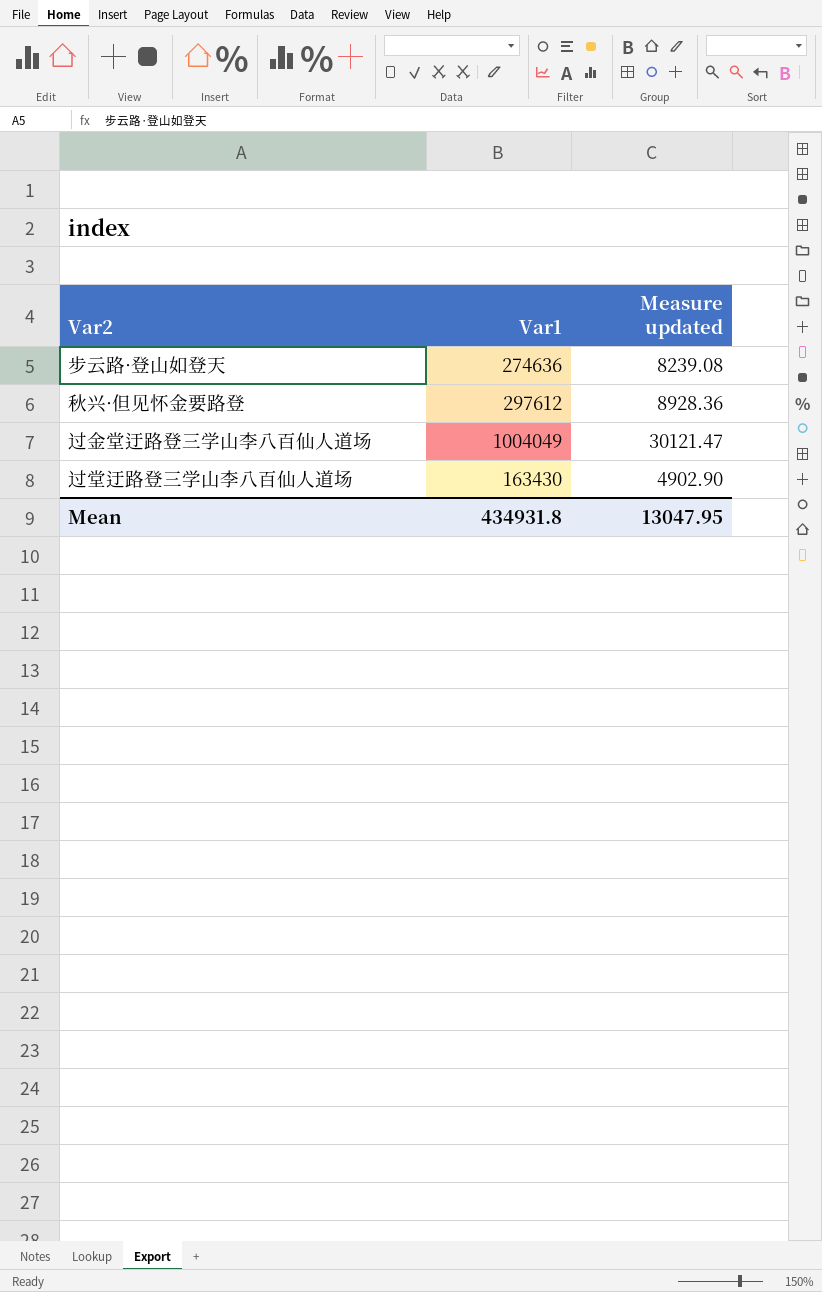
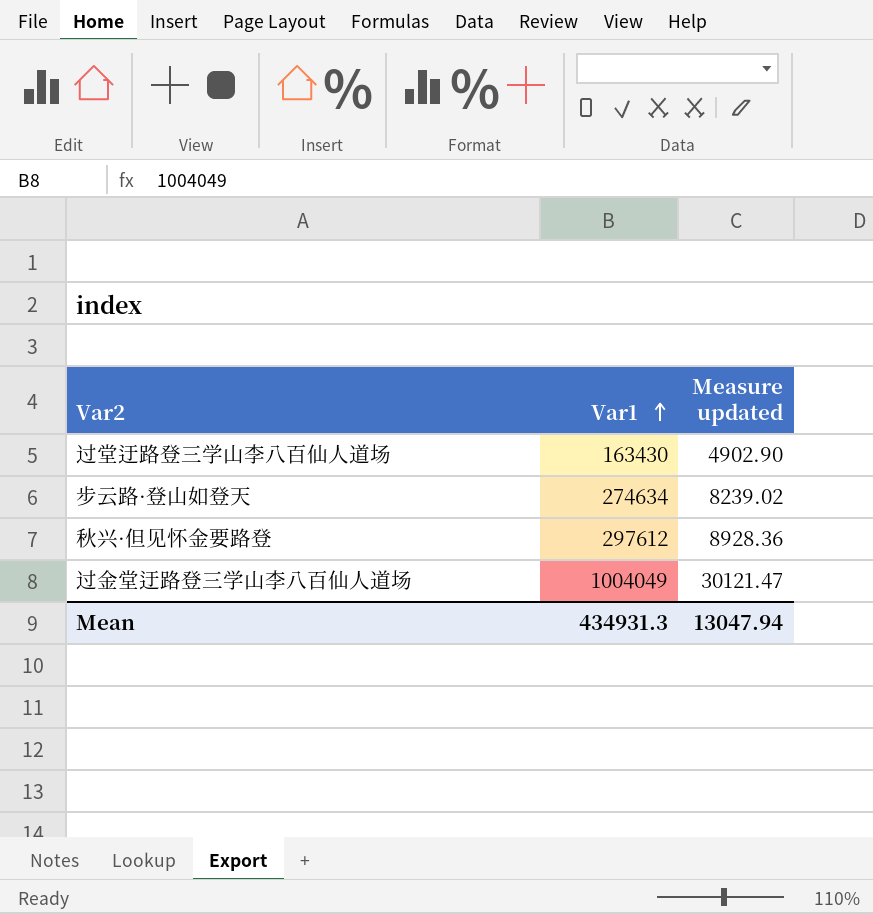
row order: none -> Var1 ascending
步云路·登山如登天 | Var1: 274636 -> 274634
步云路·登山如登天 | Measure updated: 8239.08 -> 8239.02
Mean | Var1: 434931.8 -> 434931.3
Mean | Measure updated: 13047.95 -> 13047.94

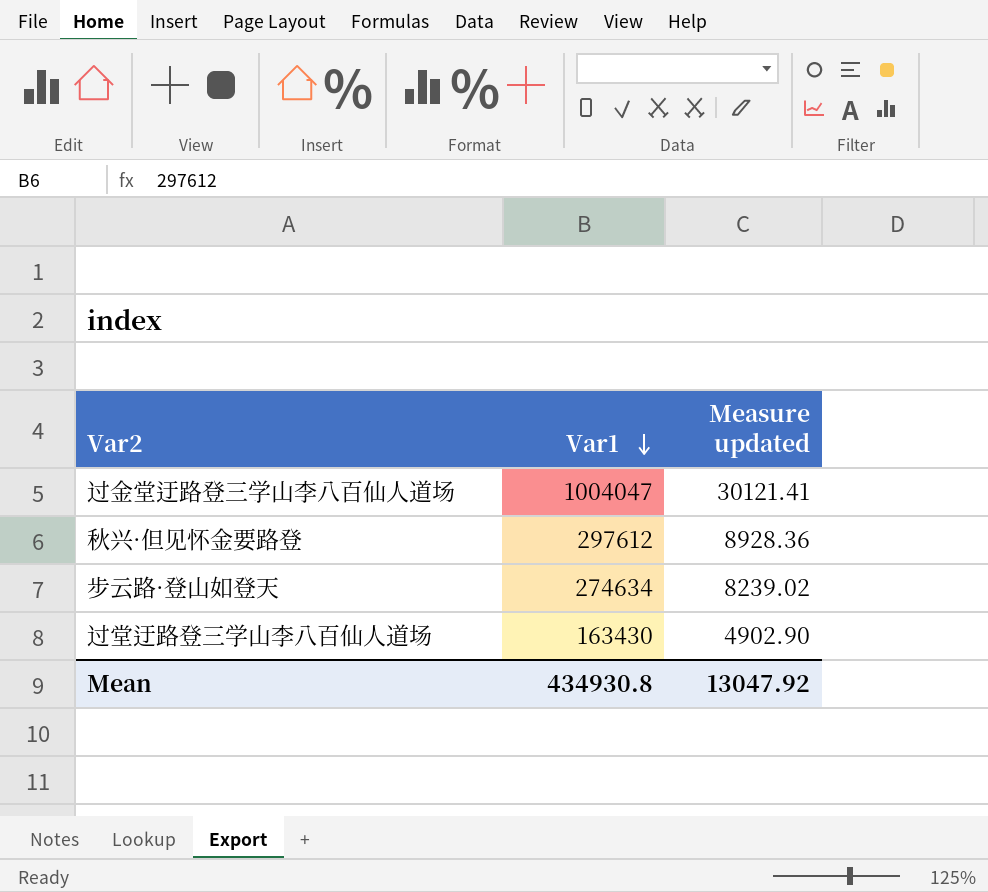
row order: Var1 ascending -> Var1 descending
过金堂迂路登三学山李八百仙人道场 | Var1: 1004049 -> 1004047
过金堂迂路登三学山李八百仙人道场 | Measure updated: 30121.47 -> 30121.41
Mean | Var1: 434931.3 -> 434930.8
Mean | Measure updated: 13047.94 -> 13047.92

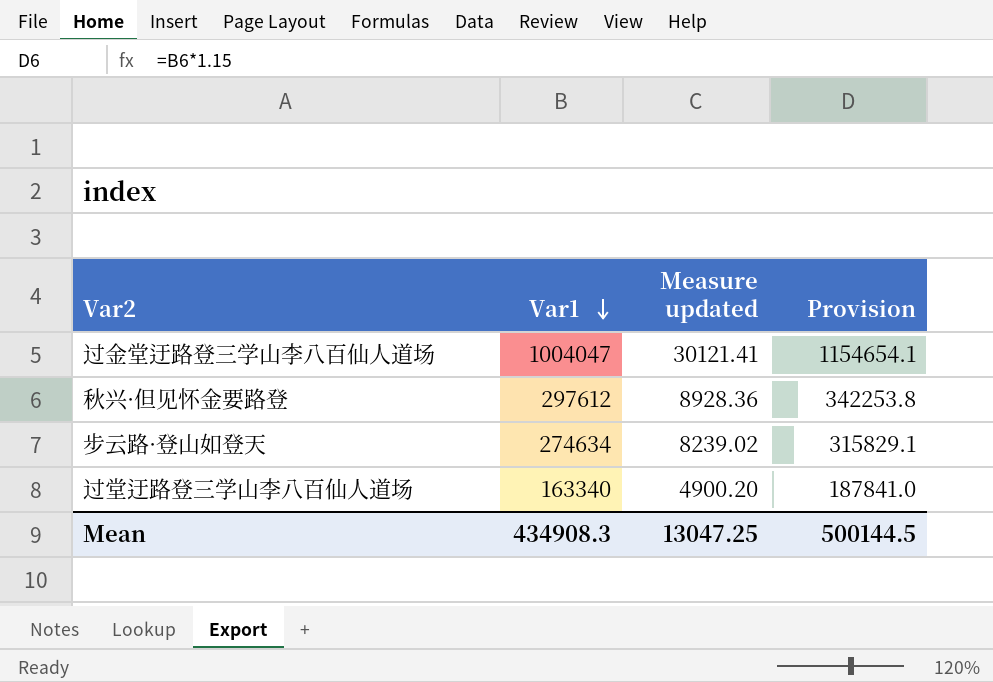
column Provision | formula: none -> [Var1] * 1.15
过堂迂路登三学山李八百仙人道场 | Var1: 163430 -> 163340
过堂迂路登三学山李八百仙人道场 | Measure updated: 4902.90 -> 4900.20
Mean | Var1: 434930.8 -> 434908.3
Mean | Measure updated: 13047.92 -> 13047.25

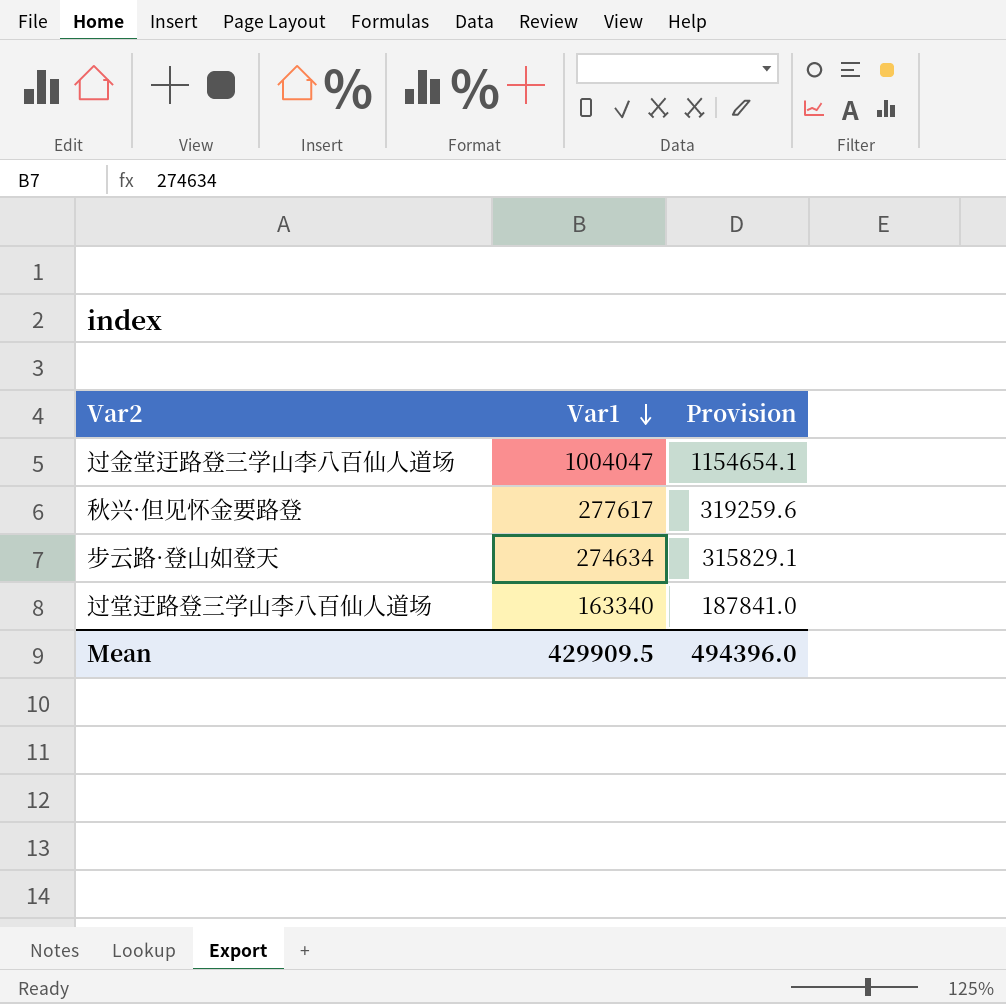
column Measure updated | formula: [Var1] * 0.03 -> none
秋兴·但见怀金要路登 | Var1: 297612 -> 277617
秋兴·但见怀金要路登 | Provision: 342253.8 -> 319259.6
Mean | Var1: 434908.3 -> 429909.5
Mean | Provision: 500144.5 -> 494396.0

